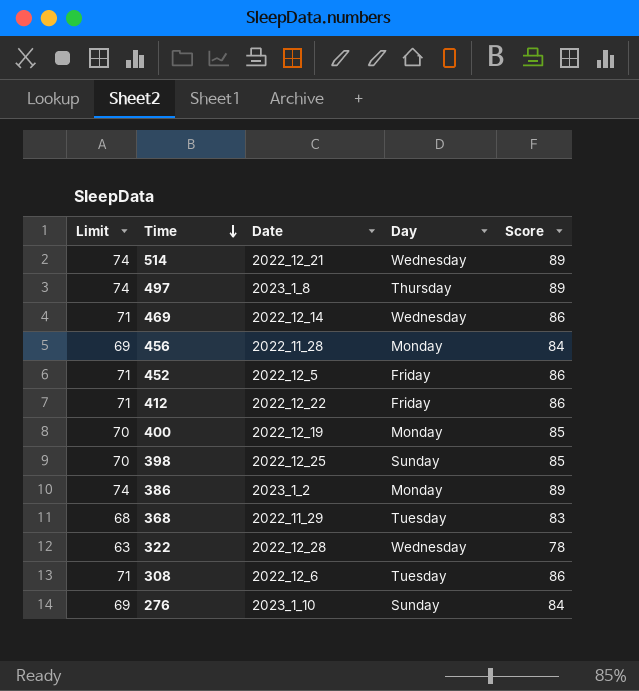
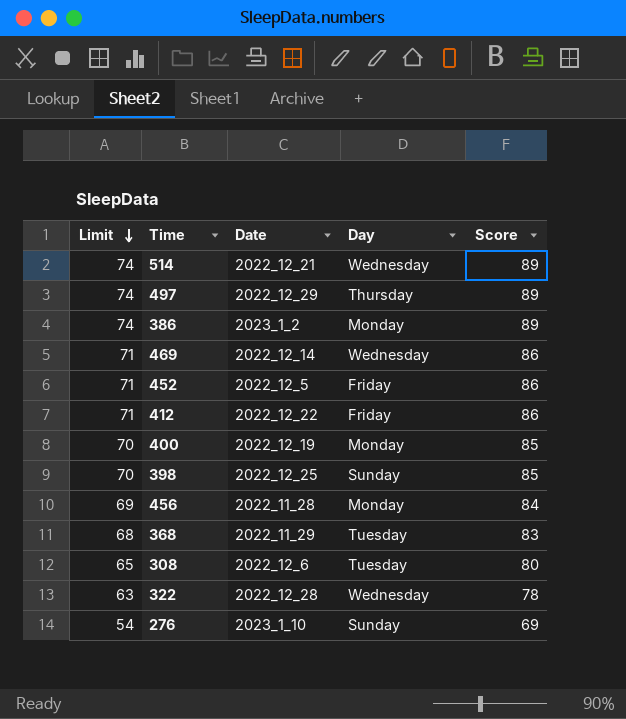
row order: Time descending -> Limit descending
497 | Date: 2023_1_8 -> 2022_12_29
308 | Limit: 71 -> 65
308 | Score: 86 -> 80
276 | Limit: 69 -> 54
276 | Score: 84 -> 69

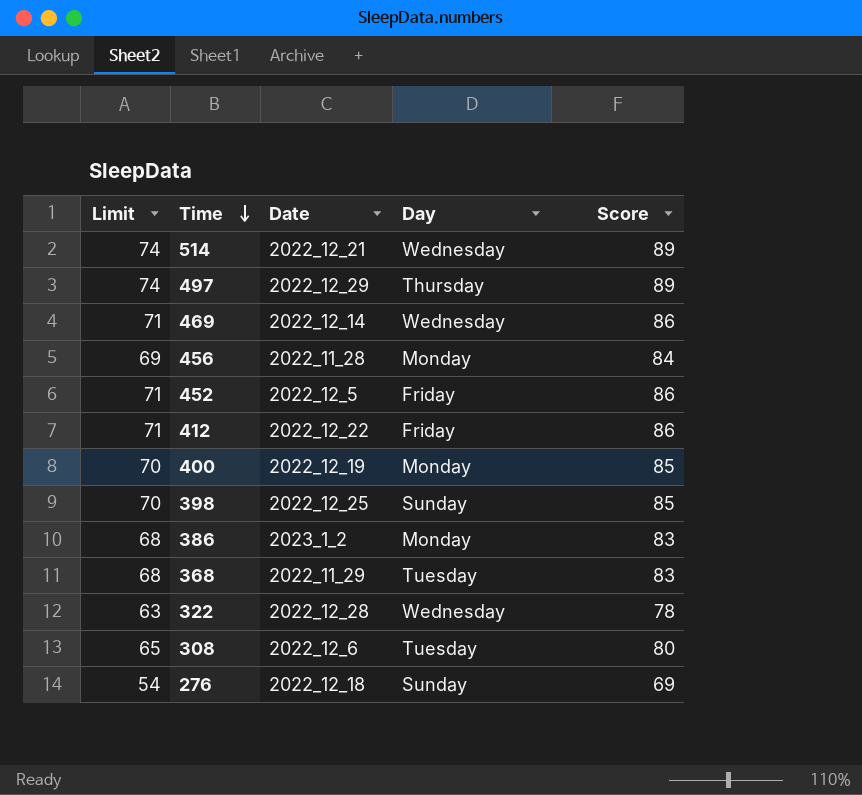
row order: Limit descending -> Time descending
386 | Limit: 74 -> 68
386 | Score: 89 -> 83
276 | Date: 2023_1_10 -> 2022_12_18

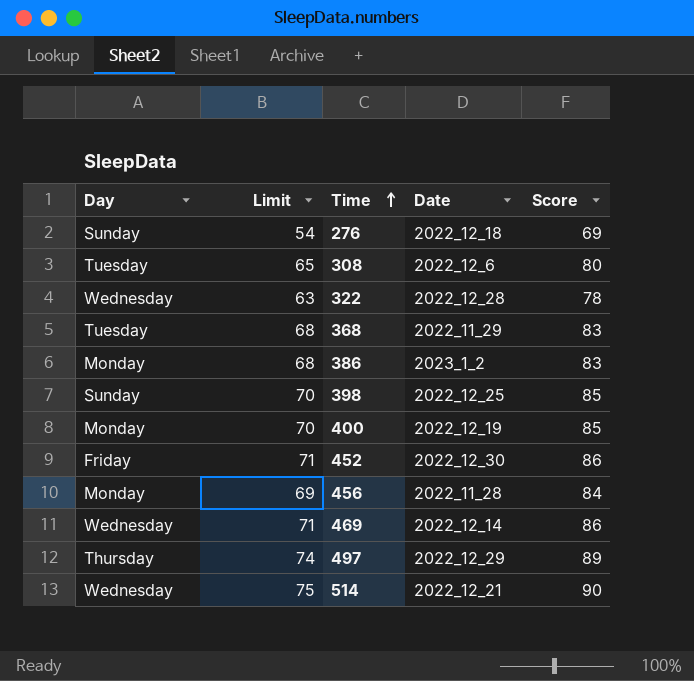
row order: Time descending -> Time ascending
column Day | position: 4 -> 1
row 412: 71 | 2022_12_22 | Friday | 86 -> none
452 | Date: 2022_12_5 -> 2022_12_30
514 | Limit: 74 -> 75
514 | Score: 89 -> 90

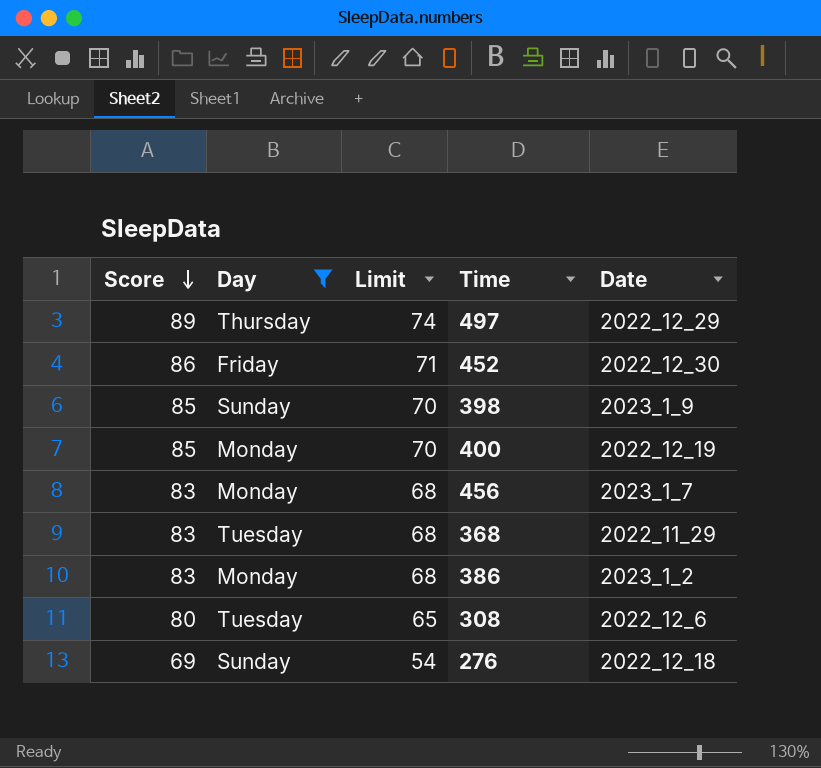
filter: none -> Day != Wednesday
row order: Time ascending -> Score descending
column Score | position: 5 -> 1
398 | Date: 2022_12_25 -> 2023_1_9
456 | Score: 84 -> 83
456 | Limit: 69 -> 68
456 | Date: 2022_11_28 -> 2023_1_7

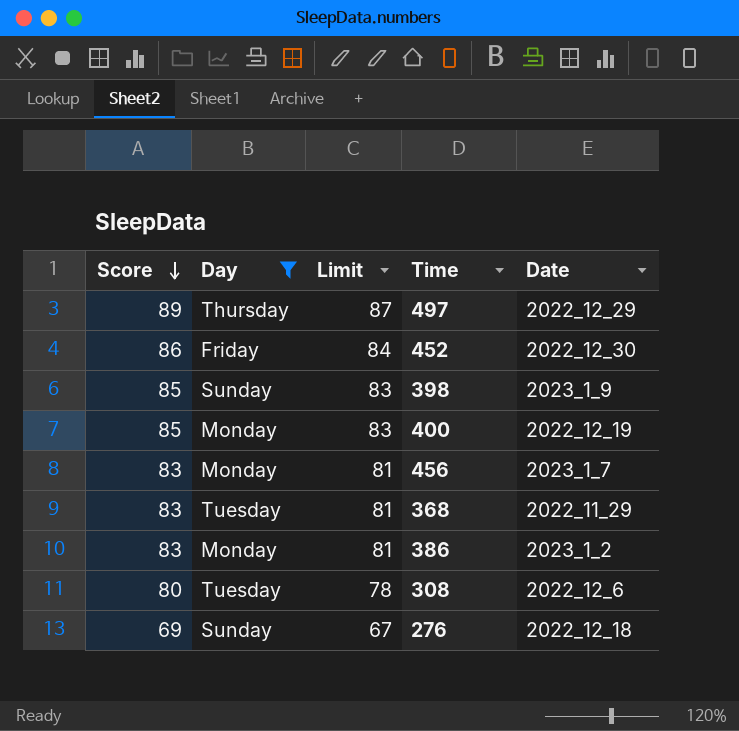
column Limit | formula: [Score] - 15 -> [Score] - 2

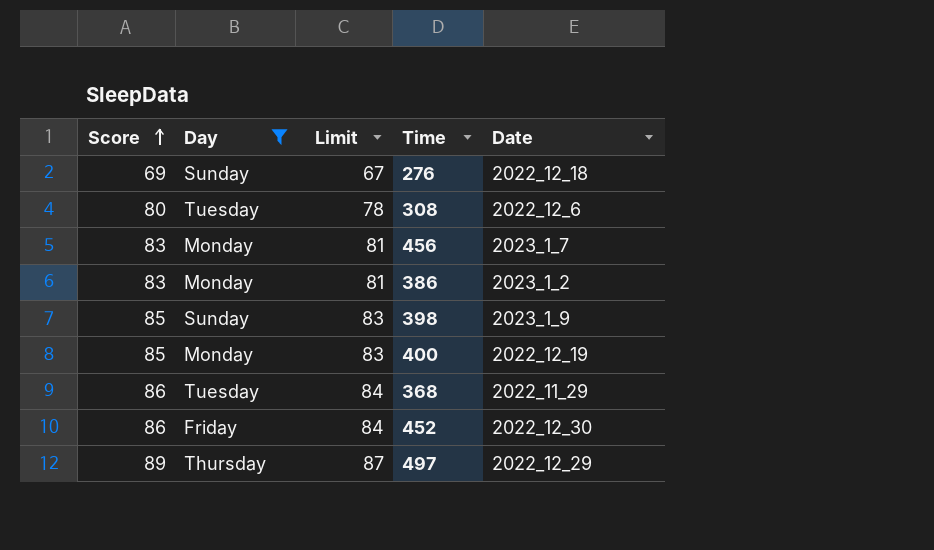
row order: Score descending -> Score ascending
368 | Score: 83 -> 86
368 | Limit: 81 -> 84

